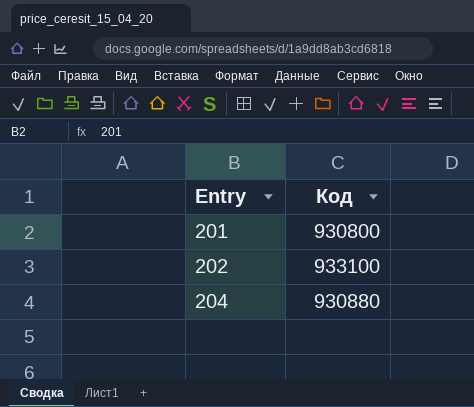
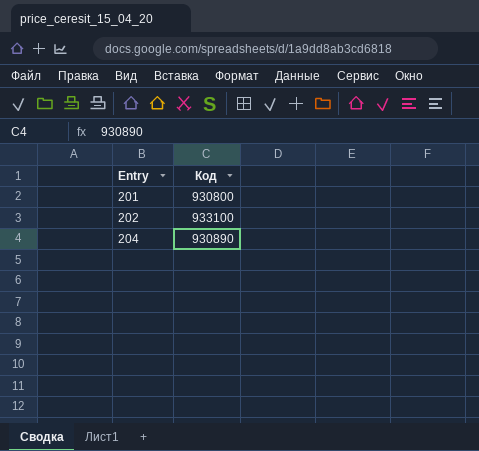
204 | Код: 930880 -> 930890

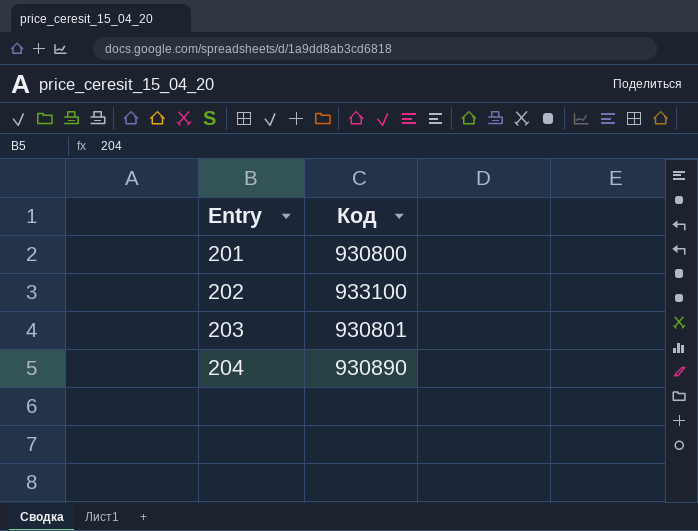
row 203: none -> 930801

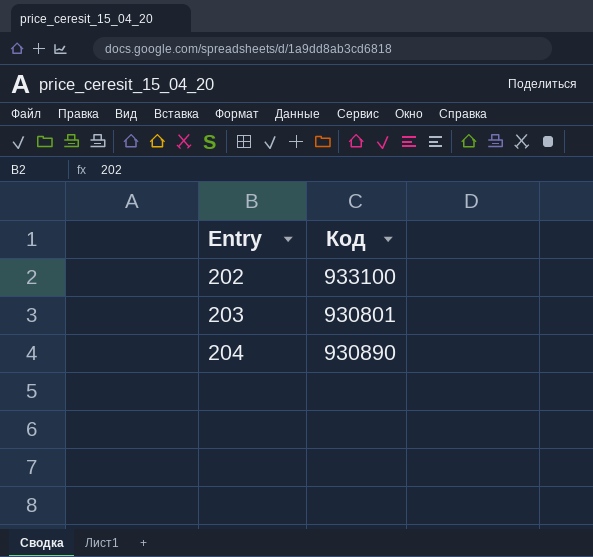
row 201: 930800 -> none

